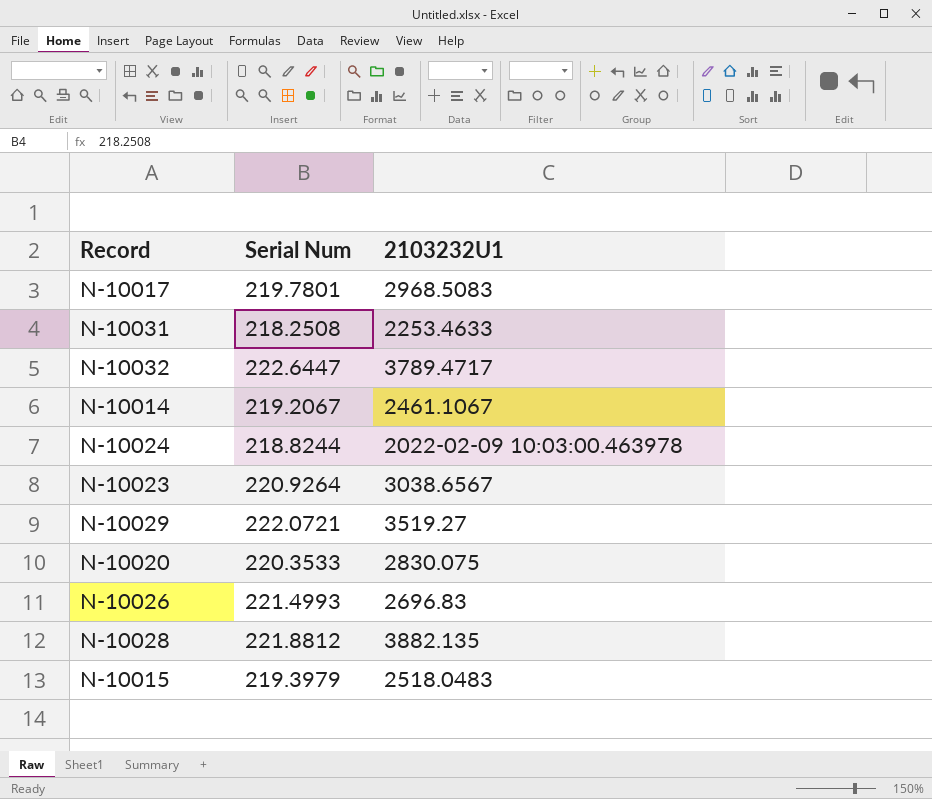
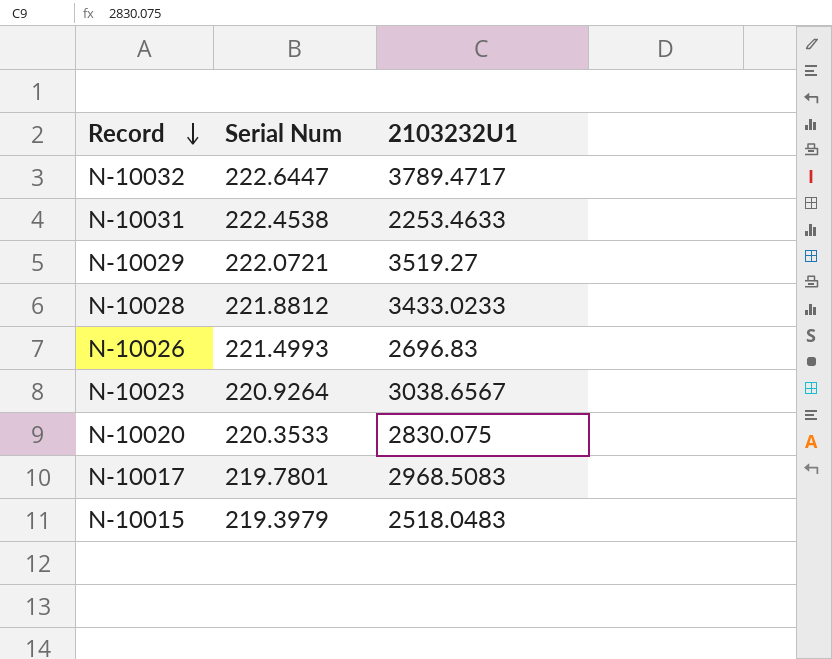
row order: none -> Record descending
row N-10014: 219.2067 | 2461.1067 -> none
row N-10024: 218.8244 | 2022-02-09 10:03:00.463978 -> none
N-10031 | Serial Num: 218.2508 -> 222.4538
N-10028 | 2103232U1: 3882.135 -> 3433.0233

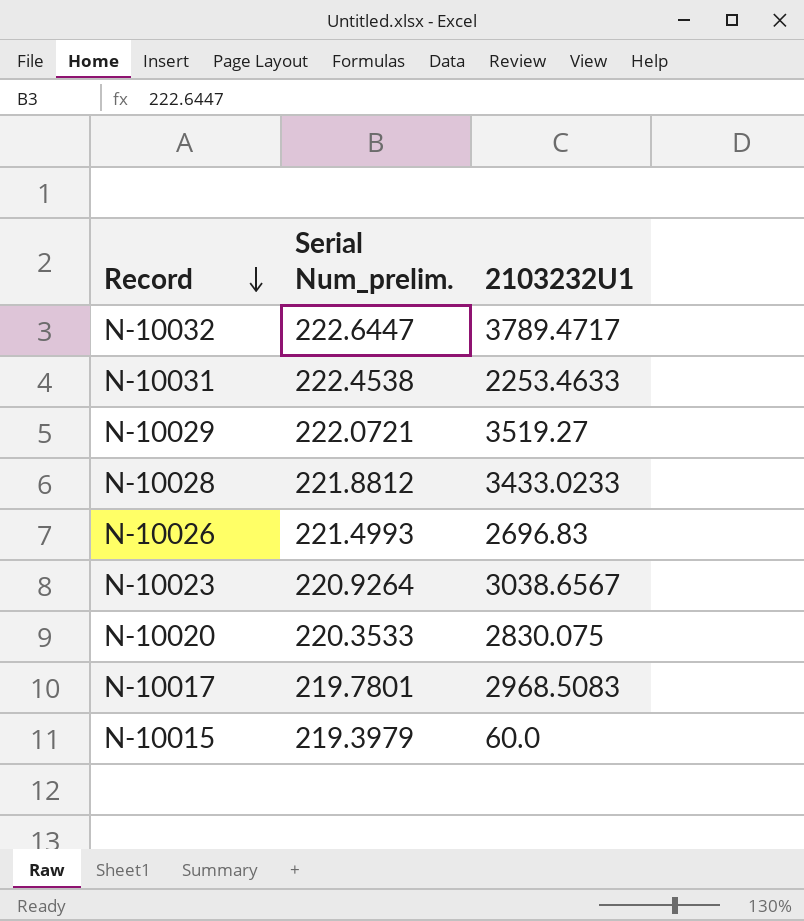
column name: Serial Num -> Serial Num_prelim.
N-10015 | 2103232U1: 2518.0483 -> 60.0

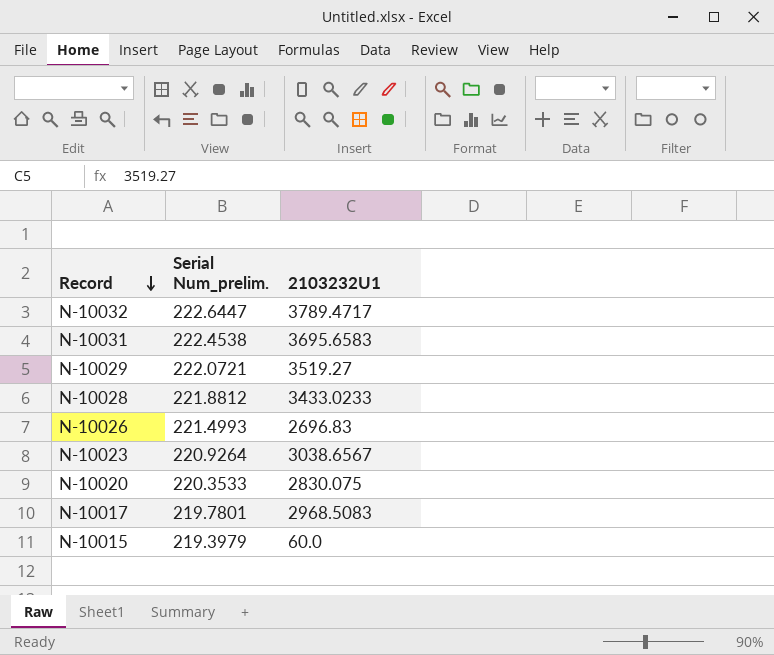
N-10031 | 2103232U1: 2253.4633 -> 3695.6583

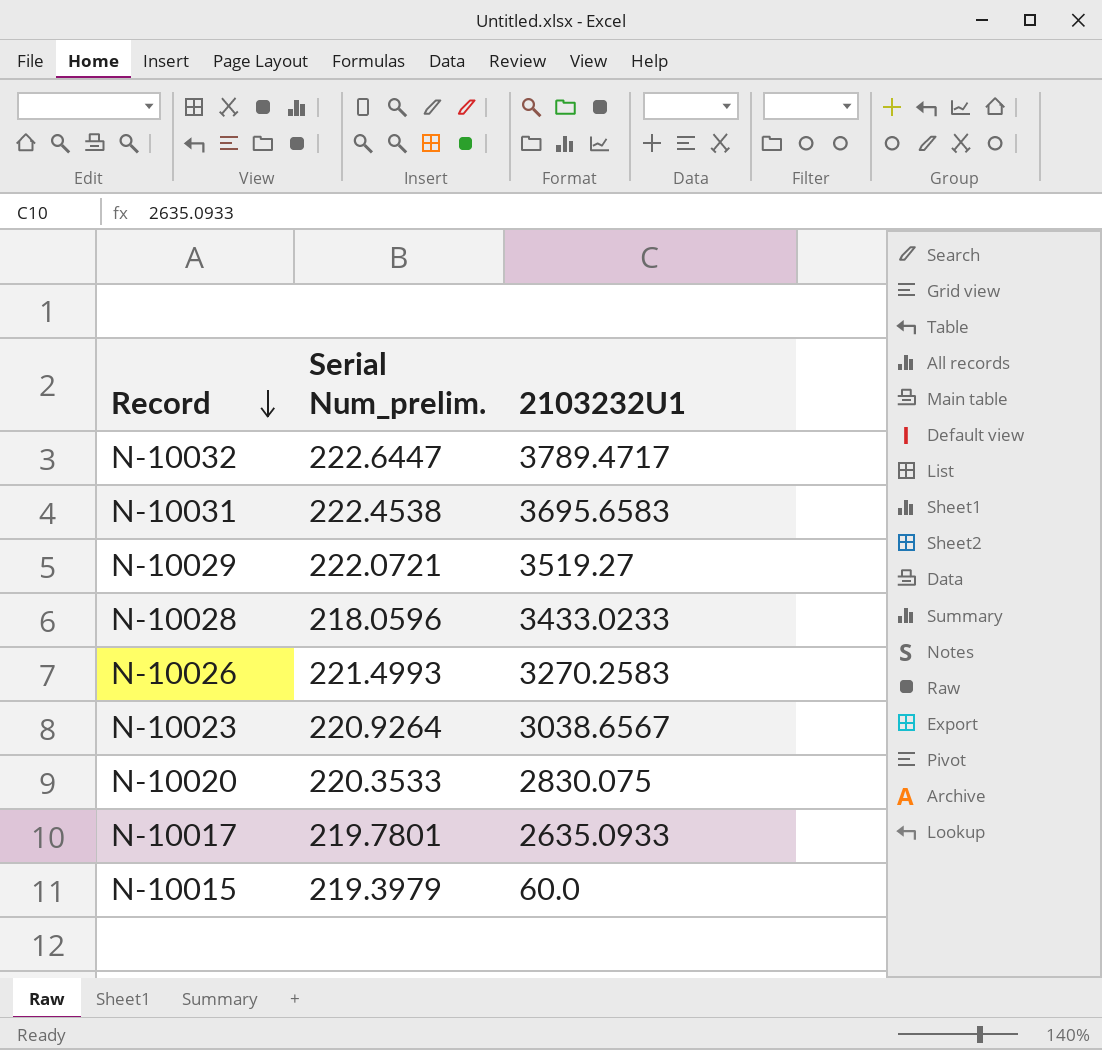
N-10028 | Serial Num_prelim.: 221.8812 -> 218.0596
N-10026 | 2103232U1: 2696.83 -> 3270.2583
N-10017 | 2103232U1: 2968.5083 -> 2635.0933

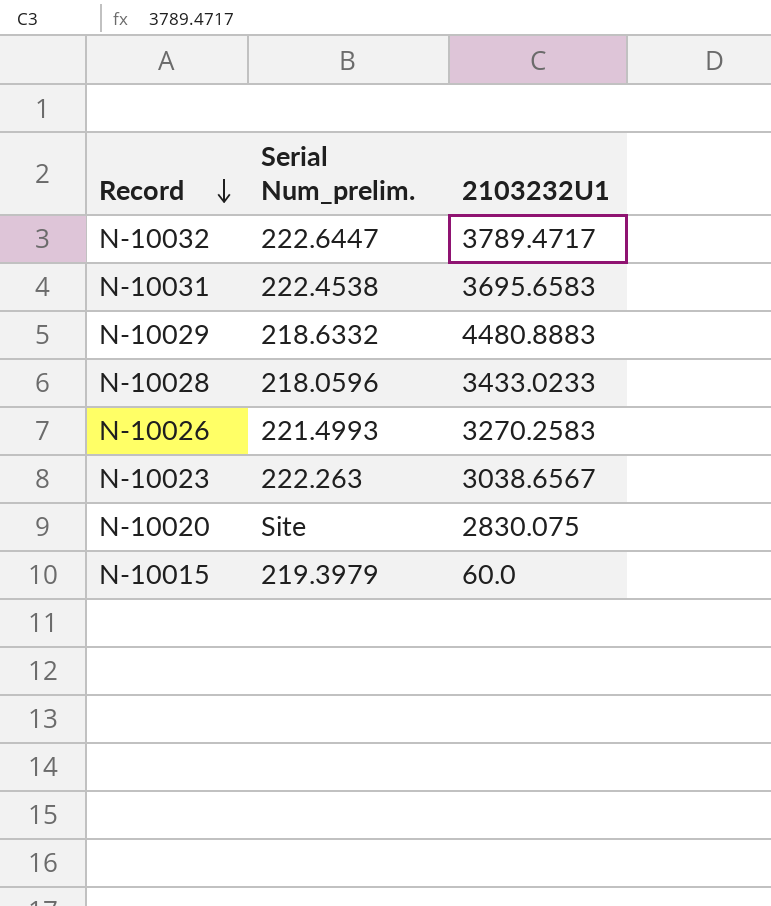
row N-10017: 219.7801 | 2635.0933 -> none
N-10029 | Serial Num_prelim.: 222.0721 -> 218.6332
N-10029 | 2103232U1: 3519.27 -> 4480.8883
N-10023 | Serial Num_prelim.: 220.9264 -> 222.263
N-10020 | Serial Num_prelim.: 220.3533 -> Site

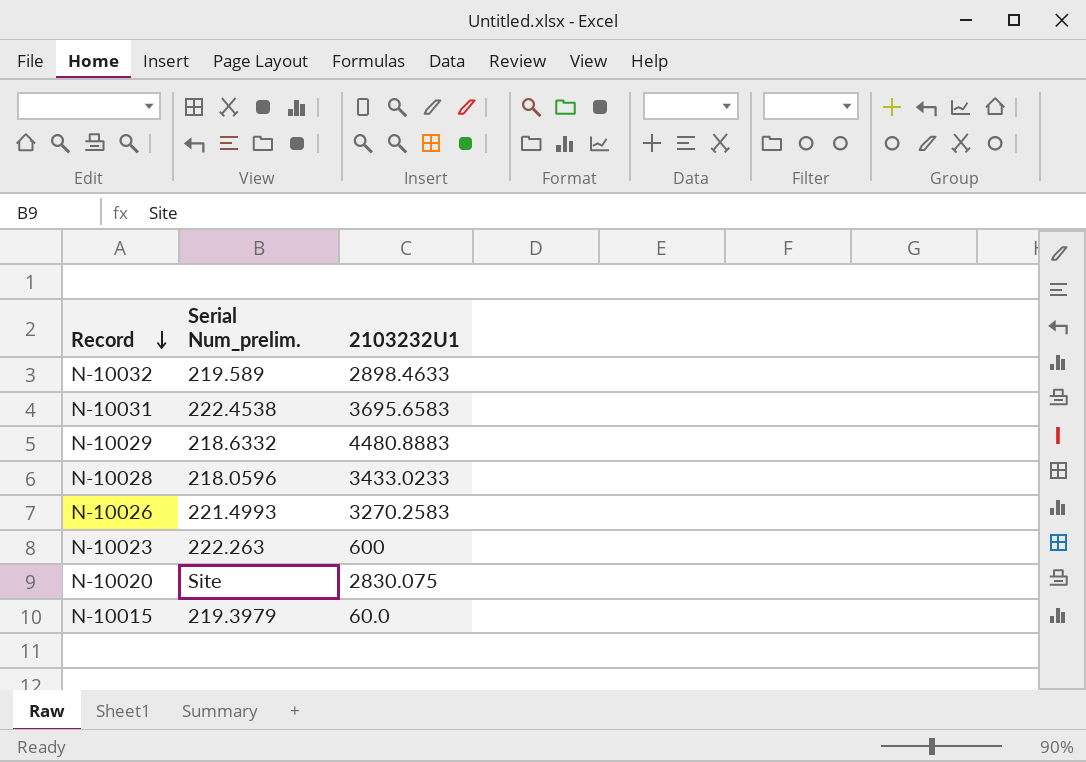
N-10032 | Serial Num_prelim.: 222.6447 -> 219.589
N-10032 | 2103232U1: 3789.4717 -> 2898.4633
N-10023 | 2103232U1: 3038.6567 -> 600

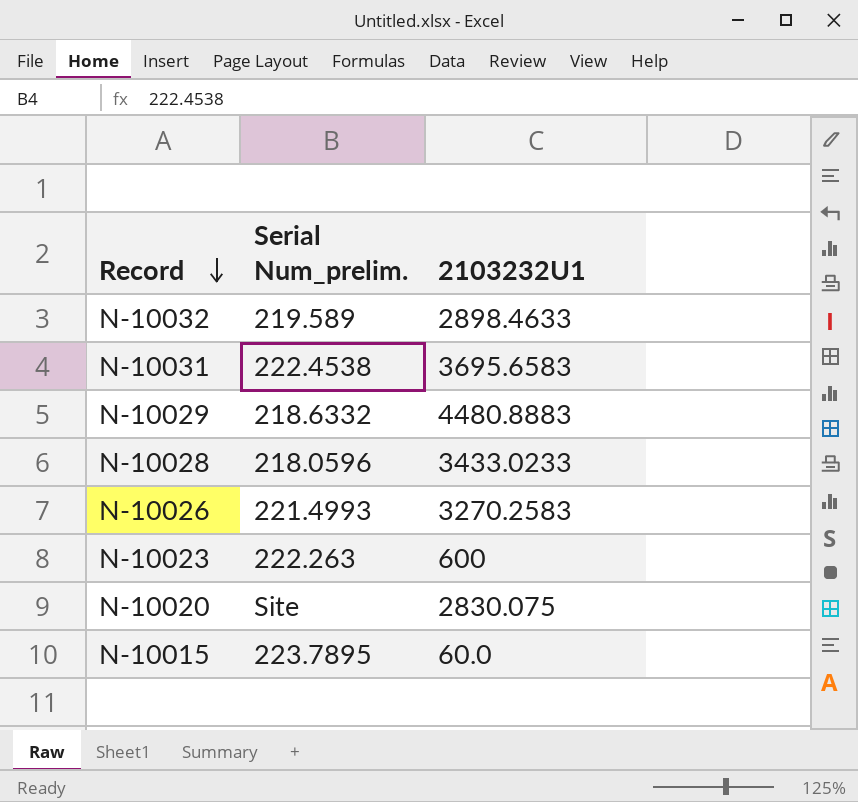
N-10015 | Serial Num_prelim.: 219.3979 -> 223.7895

